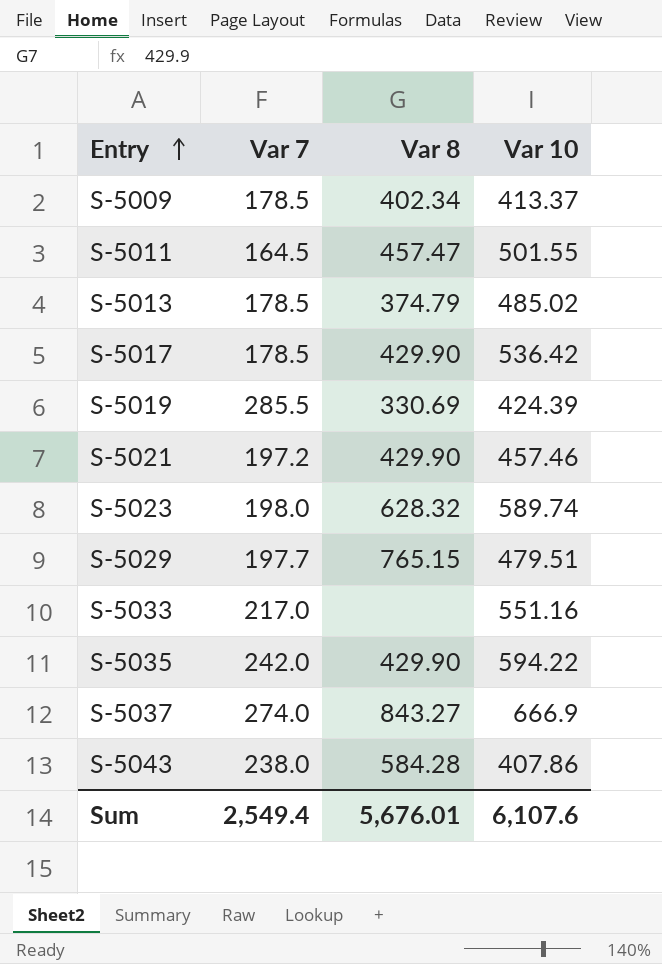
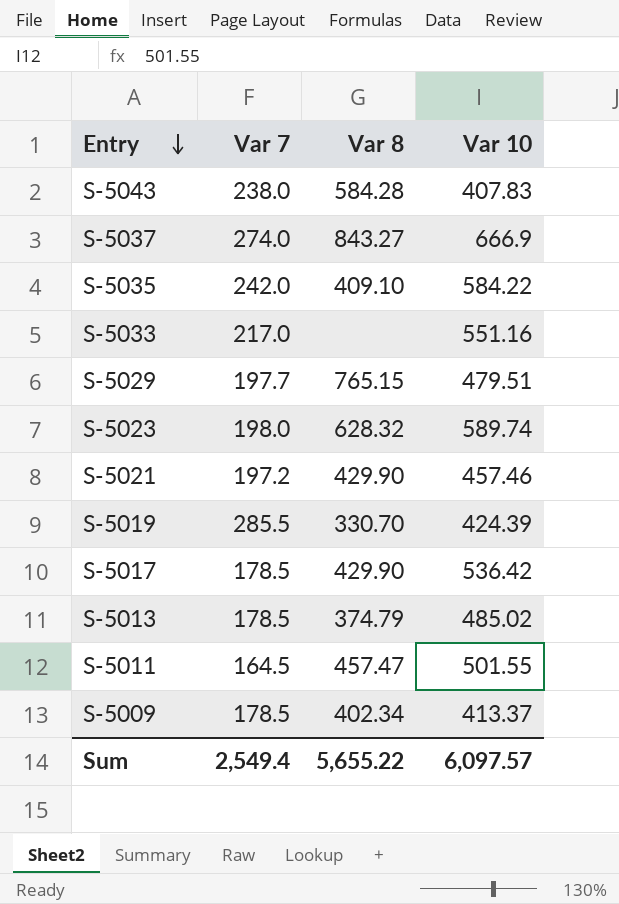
row order: Entry ascending -> Entry descending
S-5043 | Var 10: 407.86 -> 407.83
S-5035 | Var 8: 429.90 -> 409.10
S-5035 | Var 10: 594.22 -> 584.22
S-5019 | Var 8: 330.69 -> 330.70
Sum | Var 8: 5,676.01 -> 5,655.22
Sum | Var 10: 6,107.6 -> 6,097.57

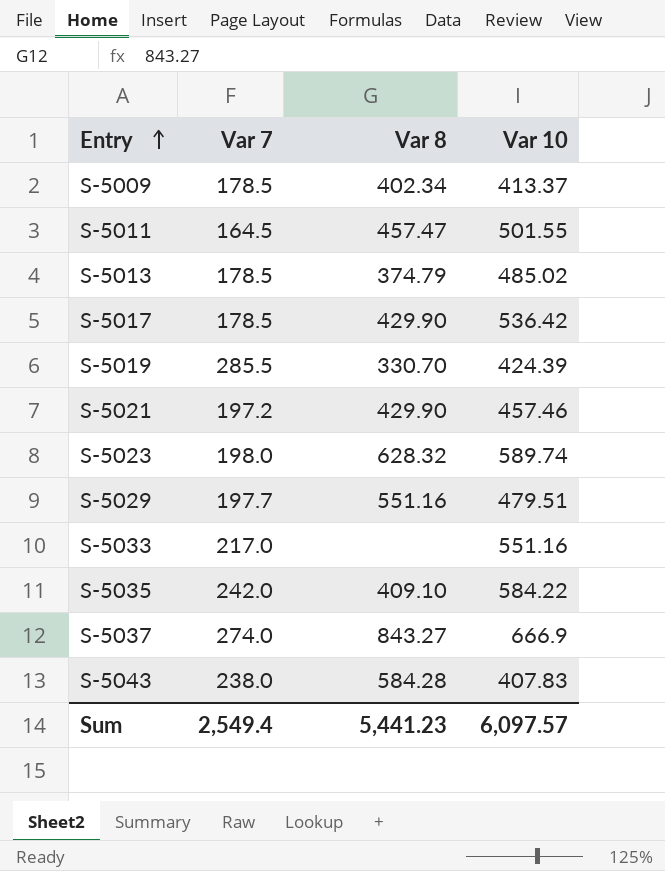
row order: Entry descending -> Entry ascending
S-5029 | Var 8: 765.15 -> 551.16
Sum | Var 8: 5,655.22 -> 5,441.23

